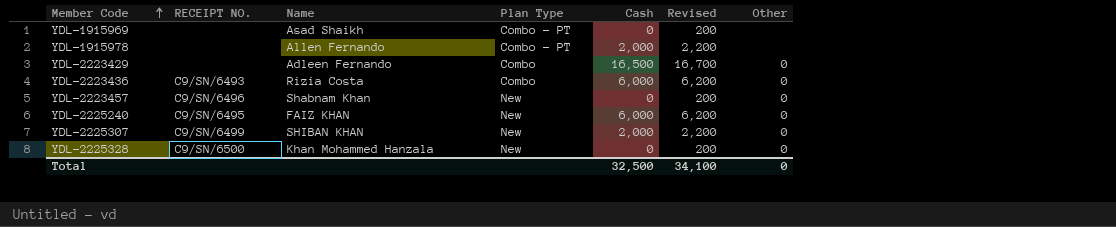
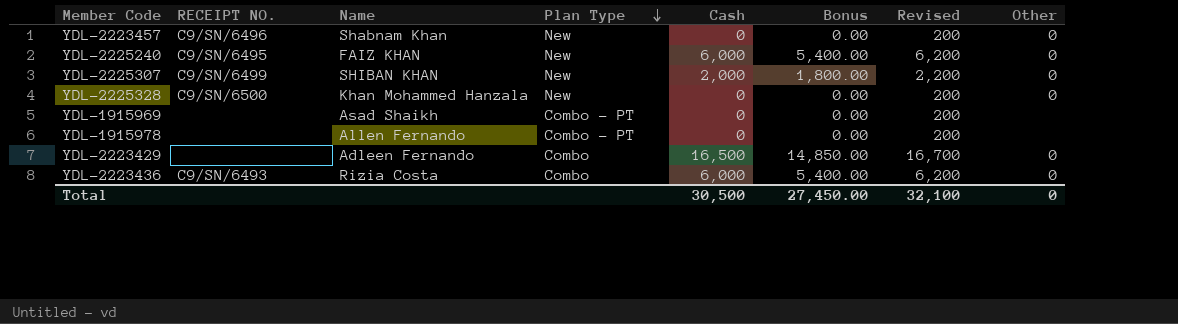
row order: Member Code ascending -> Plan Type descending
column Bonus | formula: none -> [Cash] * 0.9
YDL-1915978 | Cash: 2,000 -> 0
YDL-1915978 | Revised: 2,200 -> 200
Total | Cash: 32,500 -> 30,500
Total | Revised: 34,100 -> 32,100

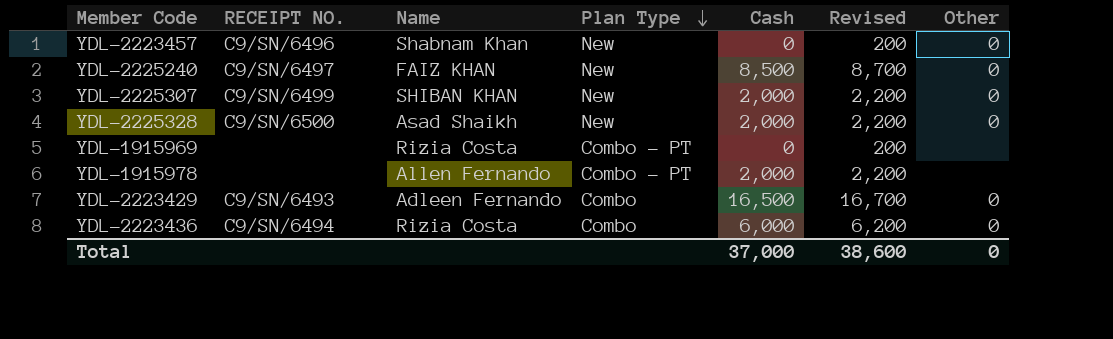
column Bonus | formula: [Cash] * 0.9 -> none
YDL-2225240 | RECEIPT NO.: C9/SN/6495 -> C9/SN/6497
YDL-2225240 | Cash: 6,000 -> 8,500
YDL-2225240 | Revised: 6,200 -> 8,700
YDL-2225328 | Name: Khan Mohammed Hanzala -> Asad Shaikh
YDL-2225328 | Cash: 0 -> 2,000
YDL-2225328 | Revised: 200 -> 2,200
YDL-1915969 | Name: Asad Shaikh -> Rizia Costa
YDL-1915978 | Cash: 0 -> 2,000
YDL-1915978 | Revised: 200 -> 2,200
YDL-2223429 | RECEIPT NO.: none -> C9/SN/6493
YDL-2223436 | RECEIPT NO.: C9/SN/6493 -> C9/SN/6494
Total | Cash: 30,500 -> 37,000
Total | Revised: 32,100 -> 38,600

